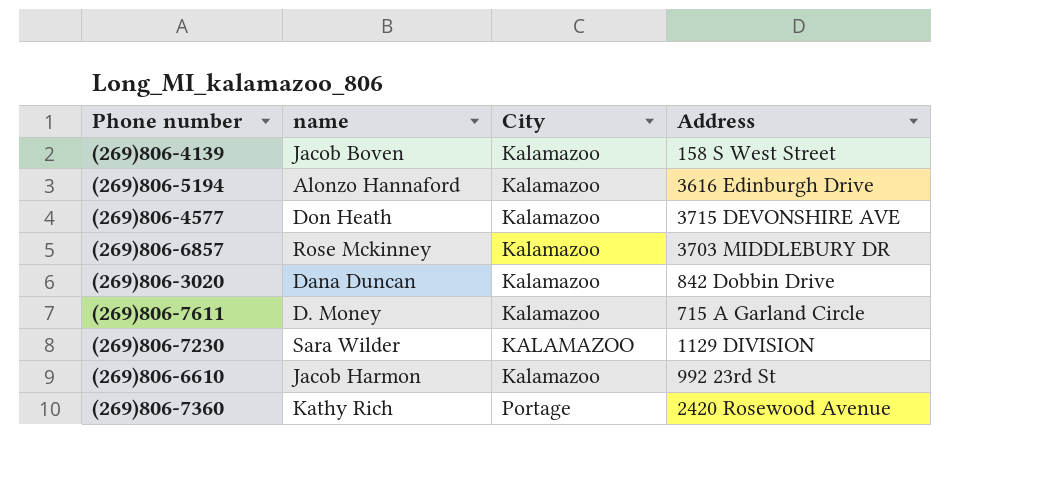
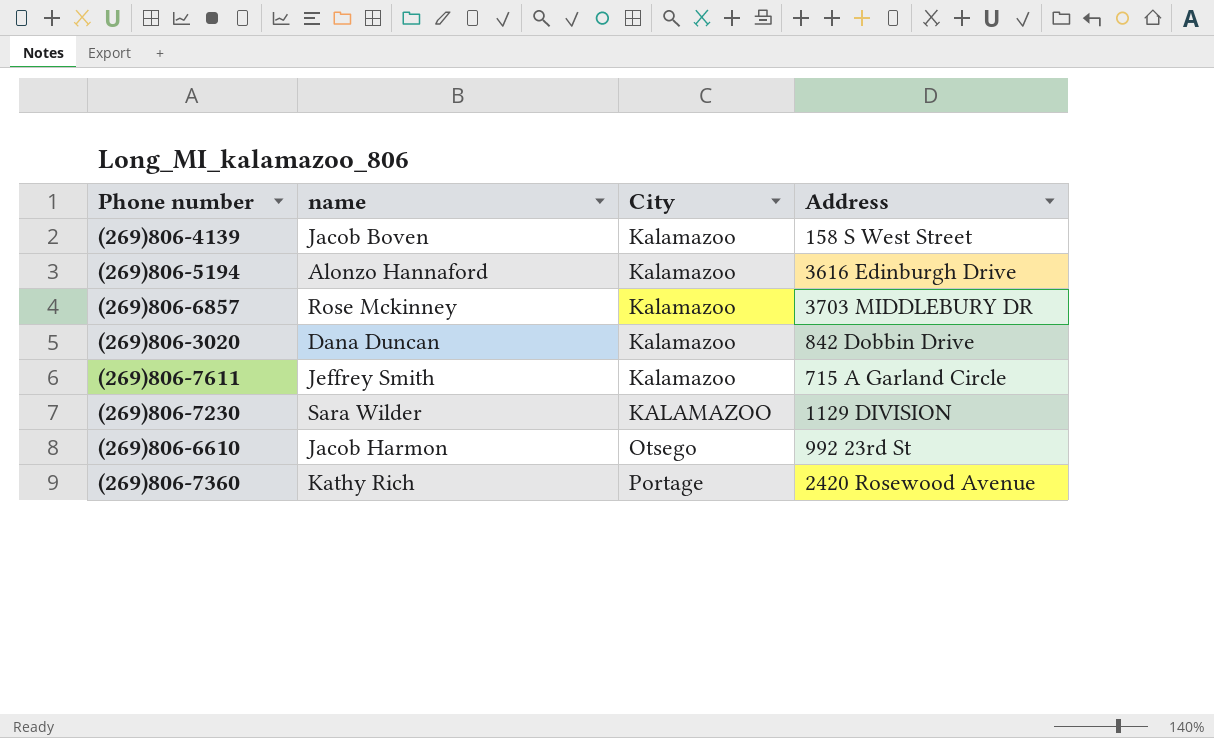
row (269)806-4577: Don Heath | Kalamazoo | 3715 DEVONSHIRE AVE -> none
(269)806-7611 | name: D. Money -> Jeffrey Smith
(269)806-6610 | City: Kalamazoo -> Otsego

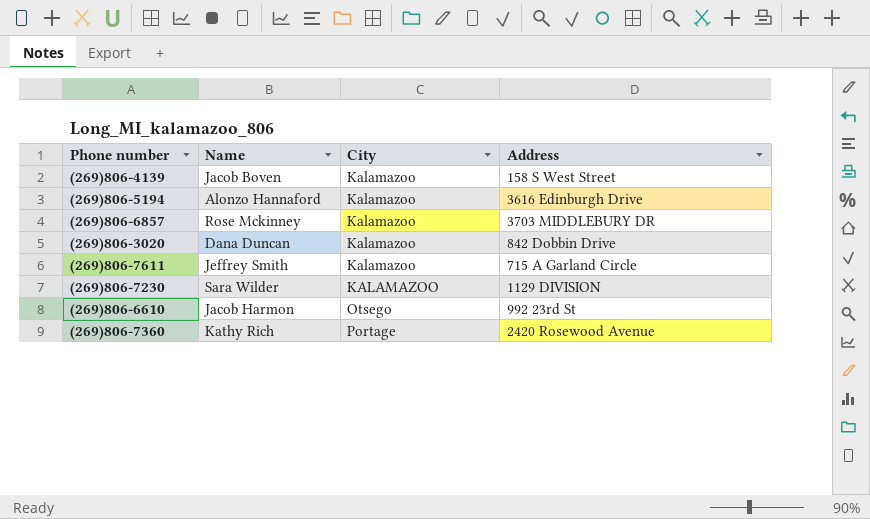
column name: name -> Name

